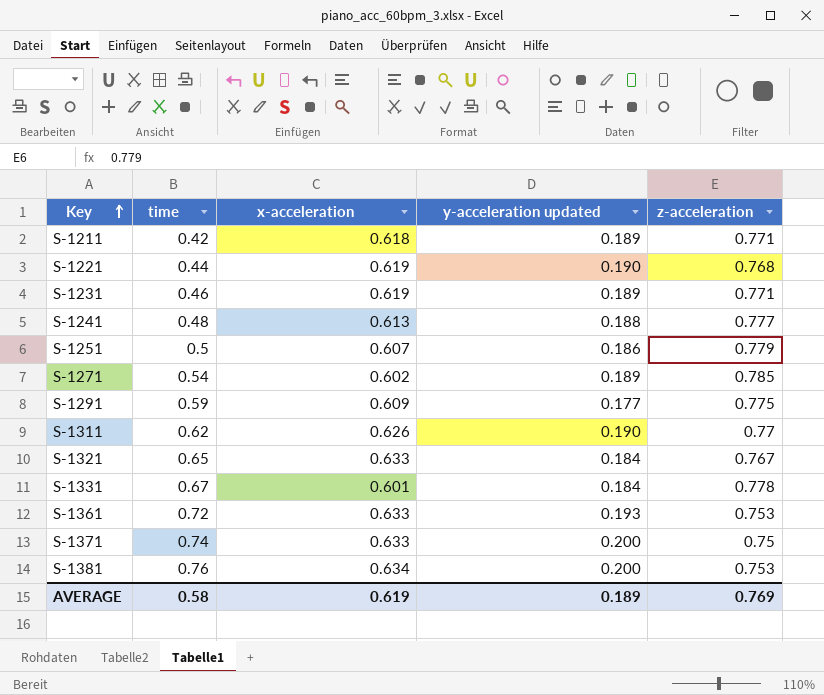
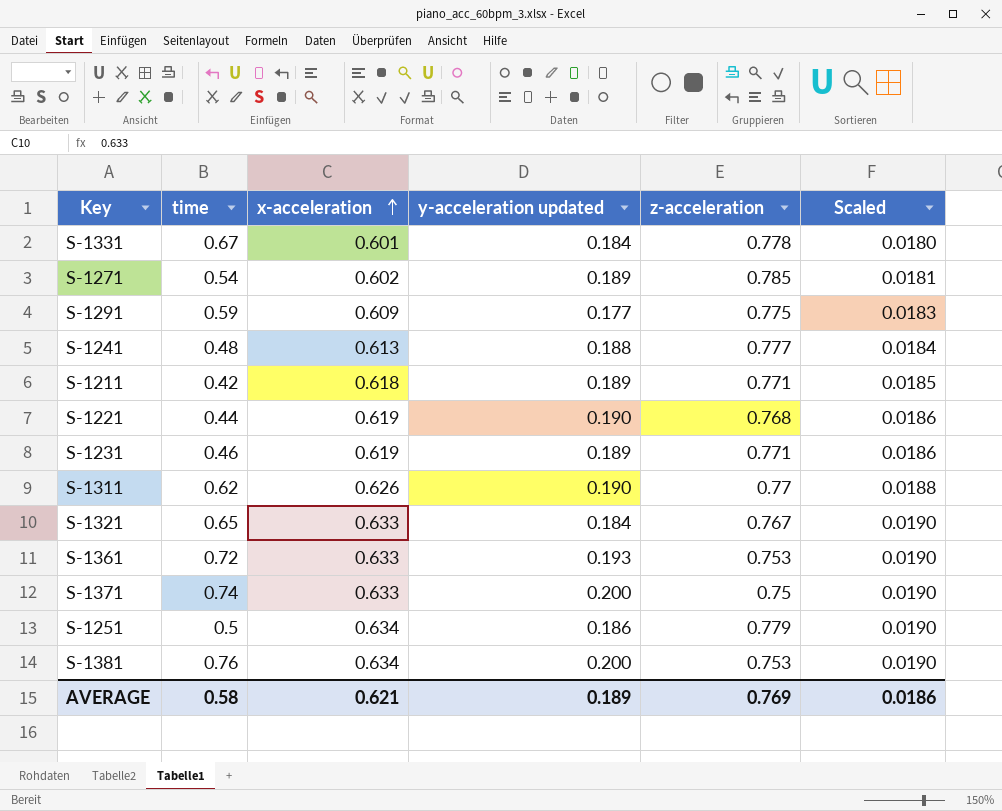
row order: Key ascending -> x-acceleration ascending
column Scaled | formula: none -> [x-acceleration] * 0.03
S-1251 | x-acceleration: 0.607 -> 0.634
AVERAGE | x-acceleration: 0.619 -> 0.621

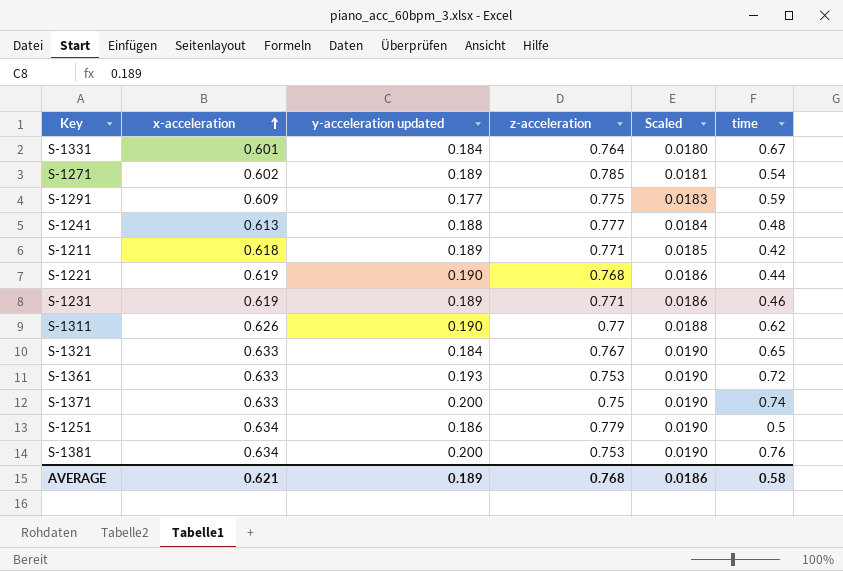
column time | position: 2 -> 6
S-1331 | z-acceleration: 0.778 -> 0.764
AVERAGE | z-acceleration: 0.769 -> 0.768

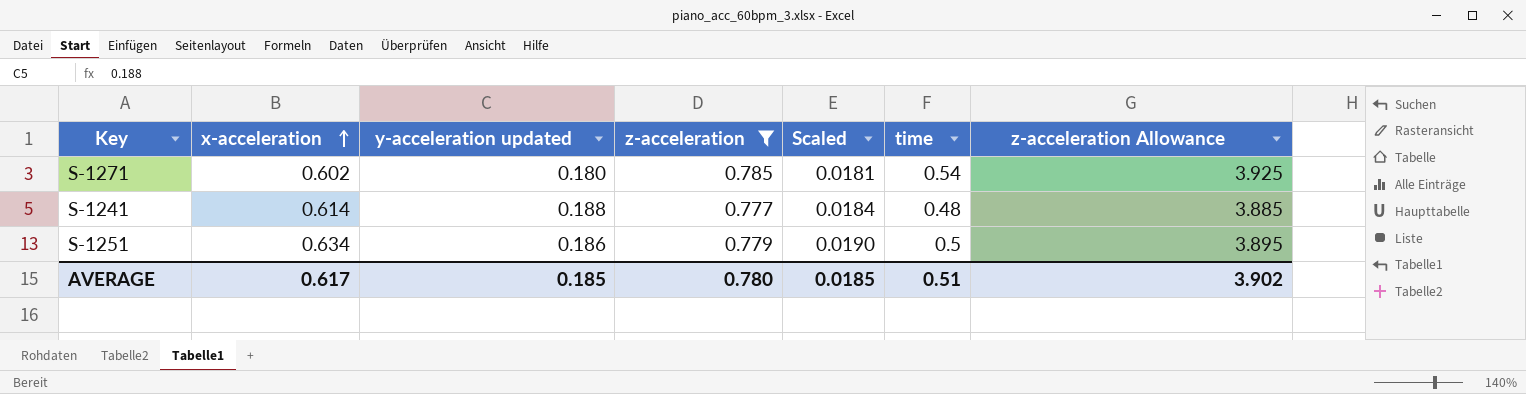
filter: none -> z-acceleration >= 0.777
column z-acceleration Allowance | formula: none -> [z-acceleration] * 5
S-1271 | y-acceleration updated: 0.189 -> 0.180
S-1241 | x-acceleration: 0.613 -> 0.614
AVERAGE | x-acceleration: 0.621 -> 0.617
AVERAGE | y-acceleration updated: 0.189 -> 0.185
AVERAGE | z-acceleration: 0.768 -> 0.780
AVERAGE | Scaled: 0.0186 -> 0.0185
AVERAGE | time: 0.58 -> 0.51

